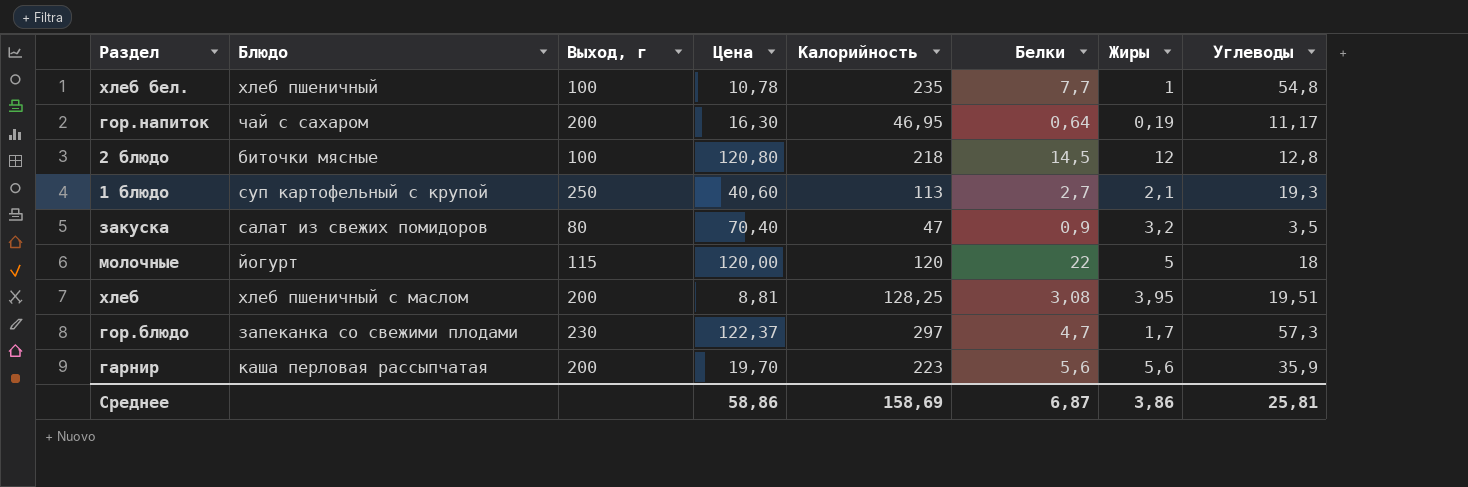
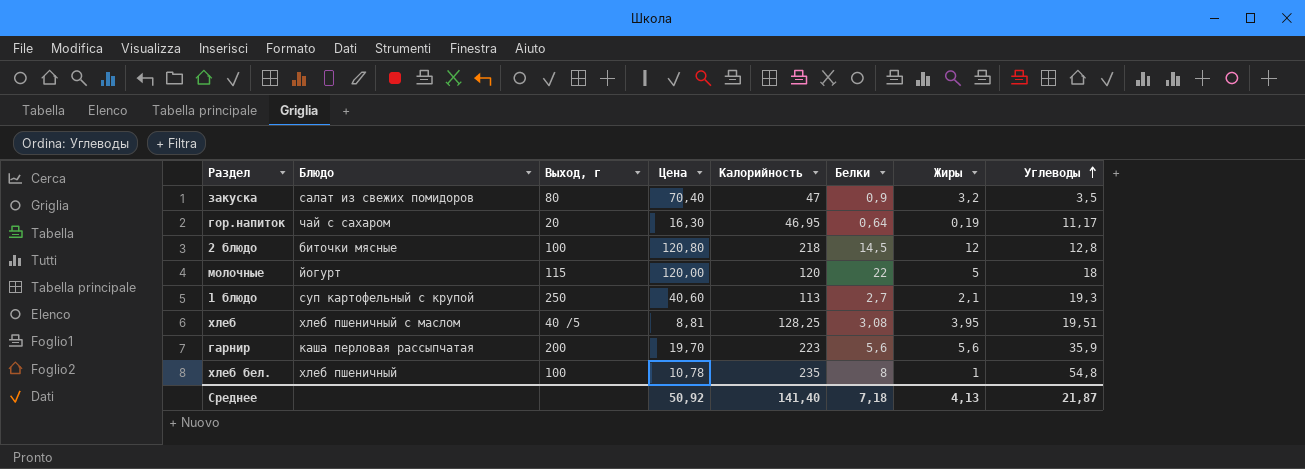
row order: none -> Углеводы ascending
row гор.блюдо: запеканка со свежими плодами | 230 | 122,37 | 297 | 4,7 | 1,7 | 57,3 -> none
гор.напиток | Выход, г: 200 -> 20
хлеб | Выход, г: 200 -> 40 /5
хлеб бел. | Белки: 7,7 -> 8
Среднее | Цена: 58,86 -> 50,92
Среднее | Калорийность: 158,69 -> 141,40
Среднее | Белки: 6,87 -> 7,18
Среднее | Жиры: 3,86 -> 4,13
Среднее | Углеводы: 25,81 -> 21,87

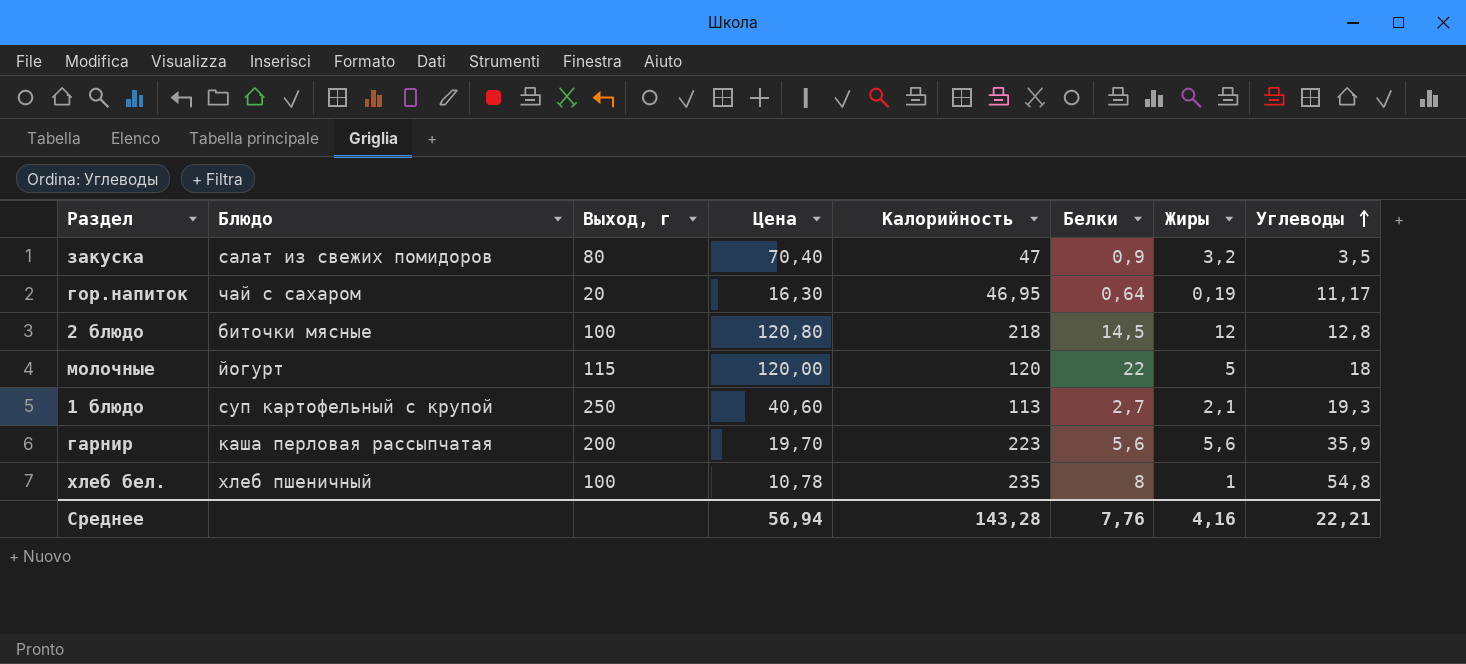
row хлеб: хлеб пшеничный с маслом | 40 /5 | 8,81 | 128,25 | 3,08 | 3,95 | 19,51 -> none
Среднее | Цена: 50,92 -> 56,94
Среднее | Калорийность: 141,40 -> 143,28
Среднее | Белки: 7,18 -> 7,76
Среднее | Жиры: 4,13 -> 4,16
Среднее | Углеводы: 21,87 -> 22,21

